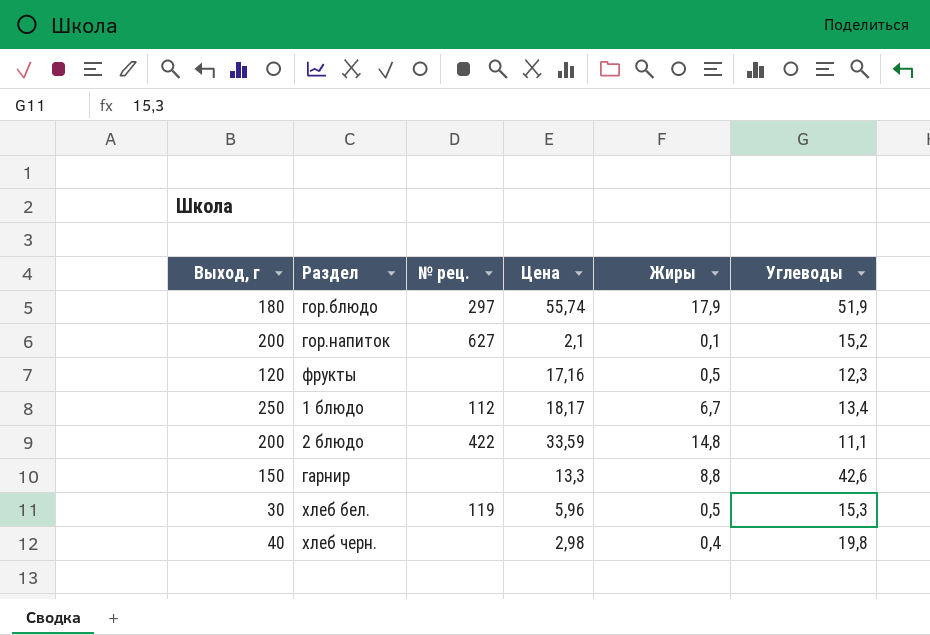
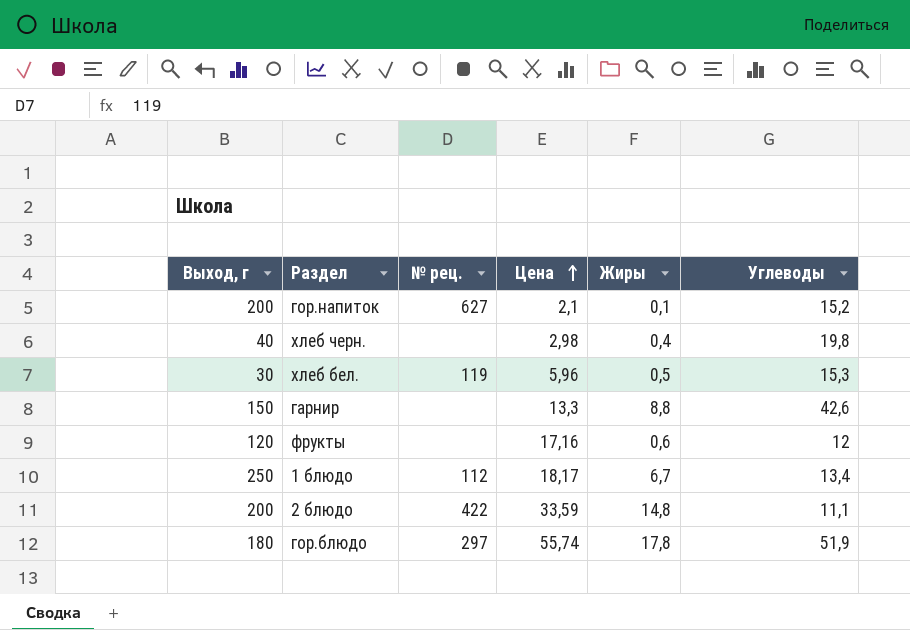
row order: none -> Цена ascending
фрукты | Жиры: 0,5 -> 0,6
фрукты | Углеводы: 12,3 -> 12
гор.блюдо | Жиры: 17,9 -> 17,8

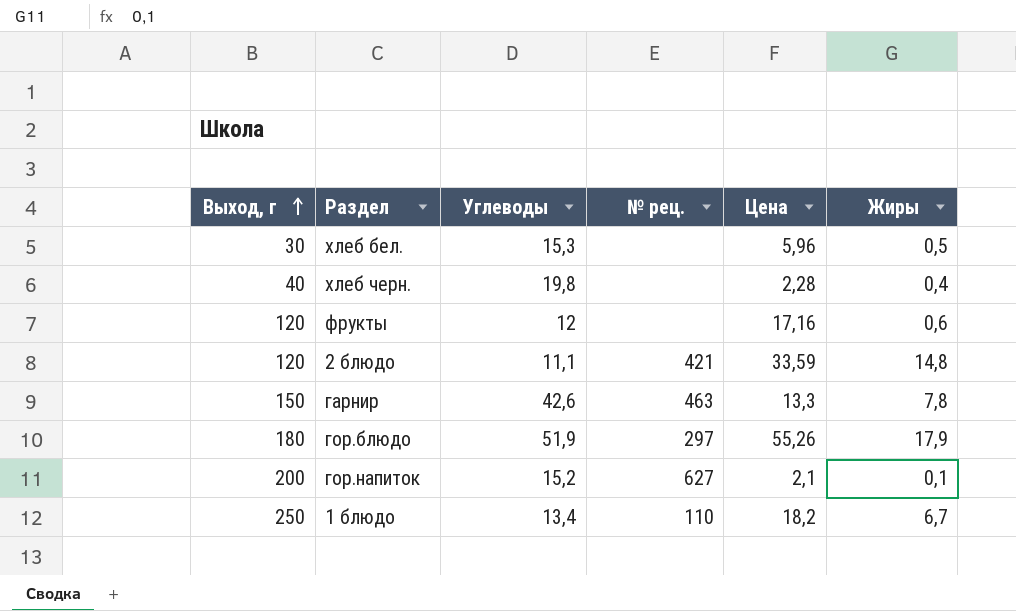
row order: Цена ascending -> Выход, г ascending
column Углеводы | position: 6 -> 3
хлеб бел. | № рец.: 119 -> none
хлеб черн. | Цена: 2,98 -> 2,28
2 блюдо | Выход, г: 200 -> 120
2 блюдо | № рец.: 422 -> 421
гарнир | № рец.: none -> 463
гарнир | Жиры: 8,8 -> 7,8
гор.блюдо | Цена: 55,74 -> 55,26
гор.блюдо | Жиры: 17,8 -> 17,9
1 блюдо | № рец.: 112 -> 110
1 блюдо | Цена: 18,17 -> 18,2

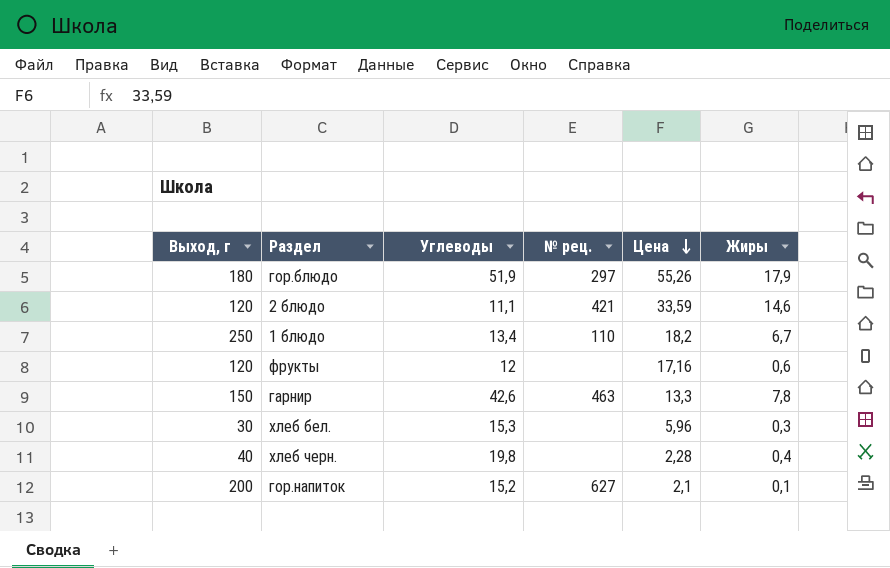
row order: Выход, г ascending -> Цена descending
2 блюдо | Жиры: 14,8 -> 14,6
хлеб бел. | Жиры: 0,5 -> 0,3

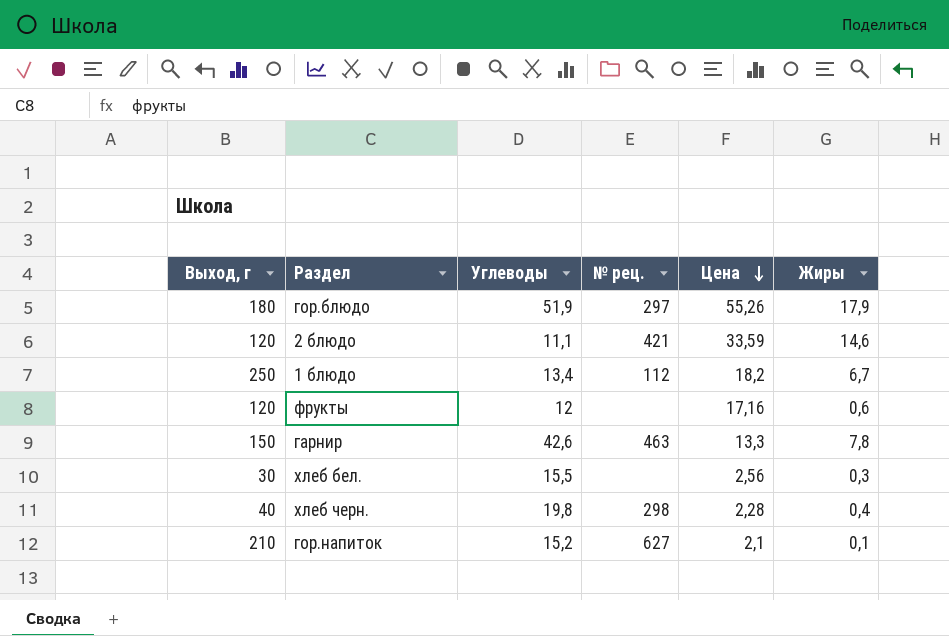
1 блюдо | № рец.: 110 -> 112
хлеб бел. | Углеводы: 15,3 -> 15,5
хлеб бел. | Цена: 5,96 -> 2,56
хлеб черн. | № рец.: none -> 298
гор.напиток | Выход, г: 200 -> 210

